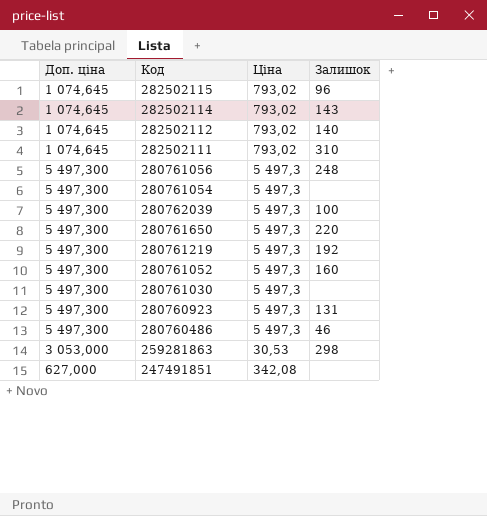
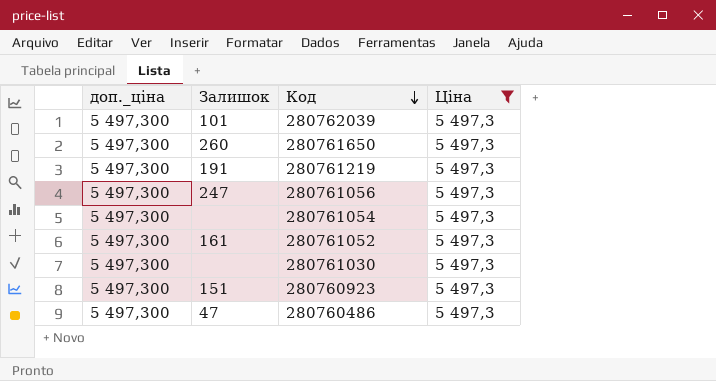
filter: none -> Ціна = 5 497,3
row order: none -> Код descending
column name: Доп. ціна -> доп._ціна
column Залишок | position: 4 -> 2
280762039 | Залишок: 100 -> 101
280761650 | Залишок: 220 -> 260
280761219 | Залишок: 192 -> 191
280761056 | Залишок: 248 -> 247
280761052 | Залишок: 160 -> 161
280760923 | Залишок: 131 -> 151
280760486 | Залишок: 46 -> 47

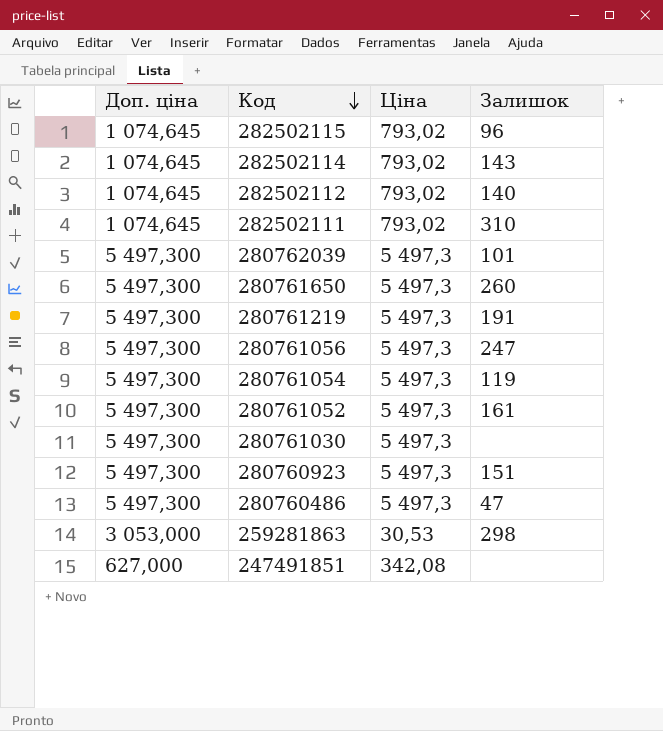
filter: Ціна = 5 497,3 -> none
column name: доп._ціна -> Доп. ціна
column Залишок | position: 2 -> 4
280761054 | Залишок: none -> 119

